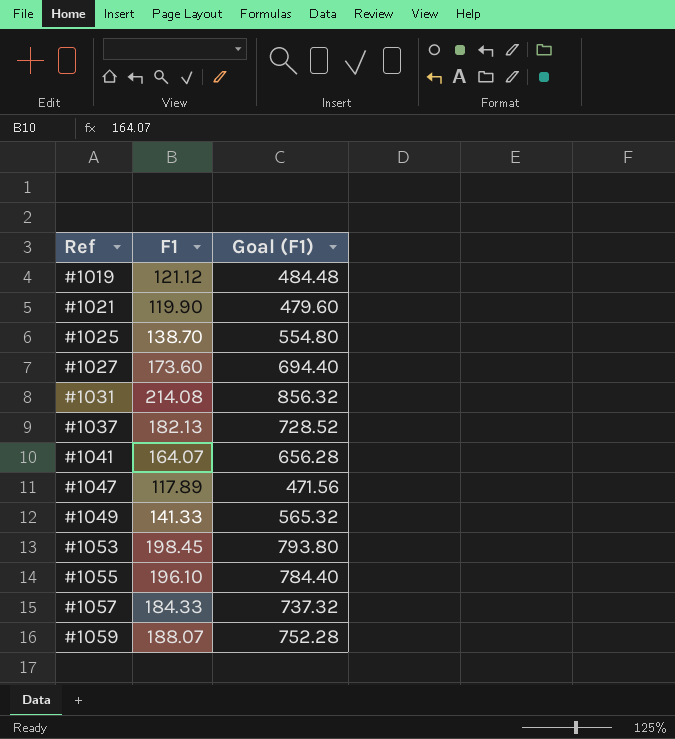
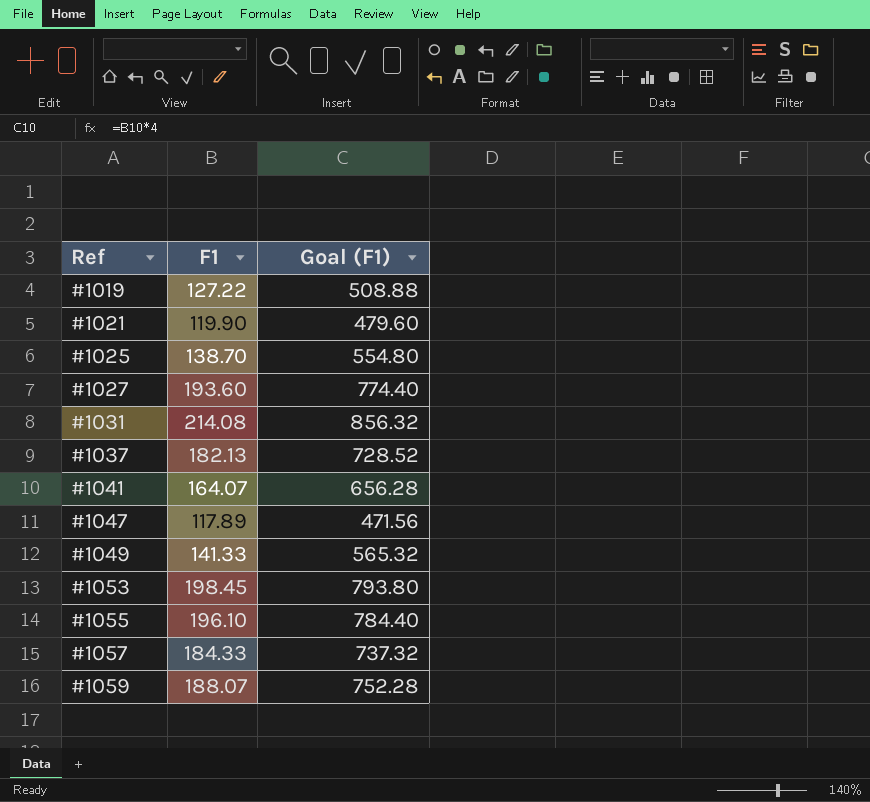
#1019 | F1: 121.12 -> 127.22
#1019 | Goal (F1): 484.48 -> 508.88
#1027 | F1: 173.60 -> 193.60
#1027 | Goal (F1): 694.40 -> 774.40

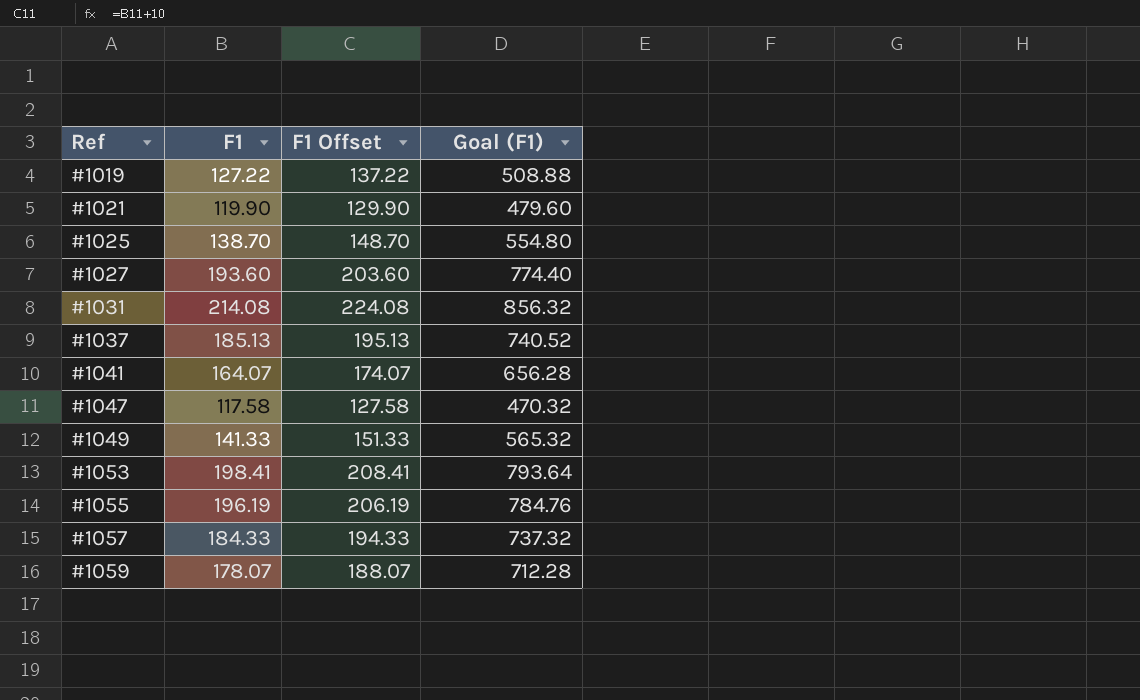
column F1 Offset | formula: none -> [F1] + 10
#1037 | F1: 182.13 -> 185.13
#1037 | Goal (F1): 728.52 -> 740.52
#1047 | F1: 117.89 -> 117.58
#1047 | Goal (F1): 471.56 -> 470.32
#1053 | F1: 198.45 -> 198.41
#1053 | Goal (F1): 793.80 -> 793.64
#1055 | F1: 196.10 -> 196.19
#1055 | Goal (F1): 784.40 -> 784.76
#1059 | F1: 188.07 -> 178.07
#1059 | Goal (F1): 752.28 -> 712.28

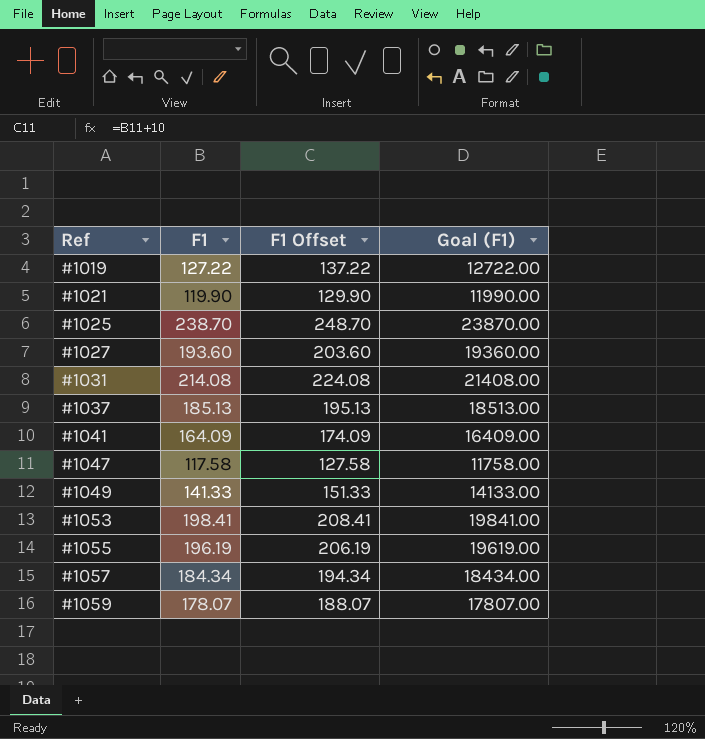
column Goal (F1) | formula: [F1] * 4 -> [F1] * 100
#1025 | F1: 138.70 -> 238.70
#1025 | F1 Offset: 148.70 -> 248.70
#1041 | F1: 164.07 -> 164.09
#1041 | F1 Offset: 174.07 -> 174.09
#1057 | F1: 184.33 -> 184.34
#1057 | F1 Offset: 194.33 -> 194.34

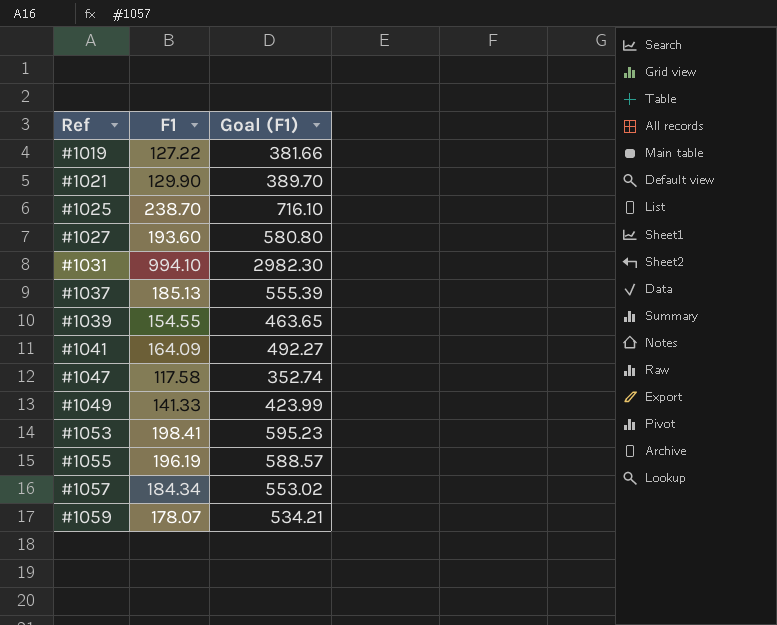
column F1 Offset | formula: [F1] + 10 -> none
column Goal (F1) | formula: [F1] * 100 -> [F1] * 3
#1021 | F1: 119.90 -> 129.90
#1031 | F1: 214.08 -> 994.10
row #1039: none -> 154.55 | 463.65

